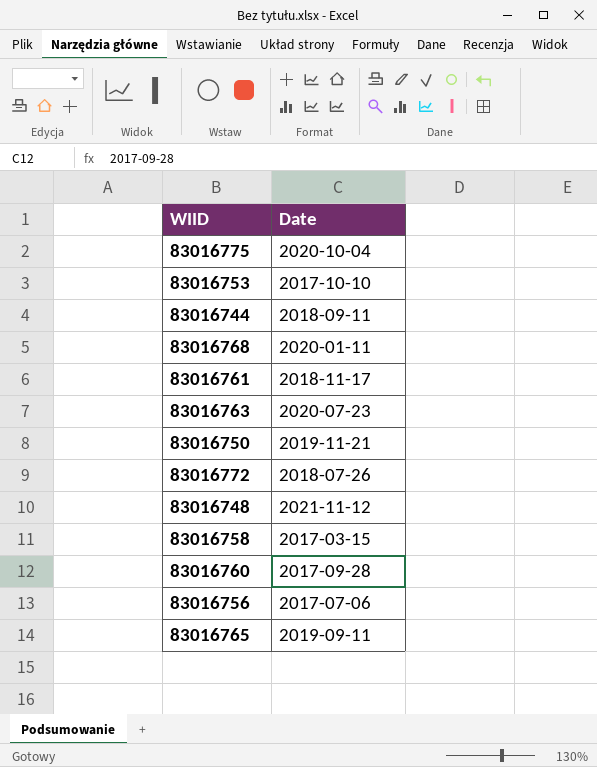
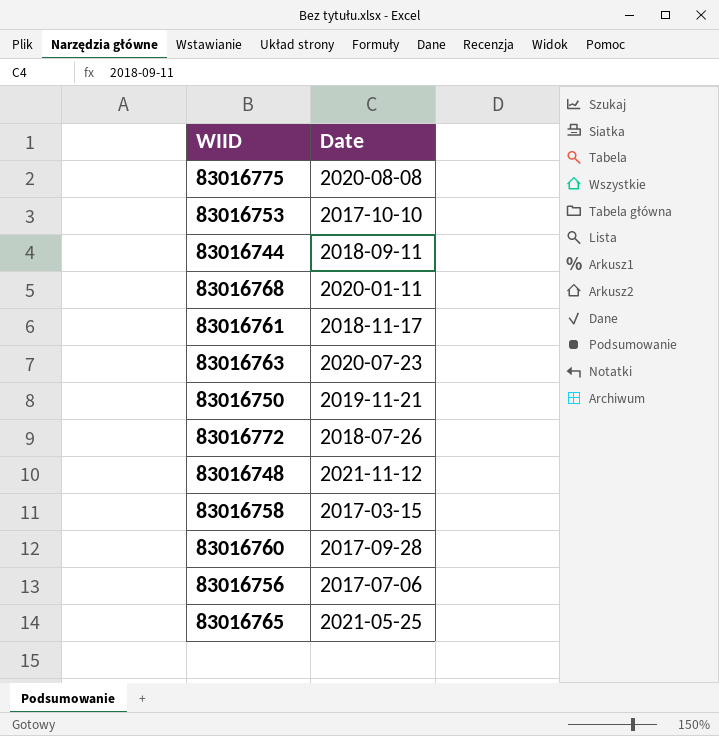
83016775 | Date: 2020-10-04 -> 2020-08-08
83016765 | Date: 2019-09-11 -> 2021-05-25

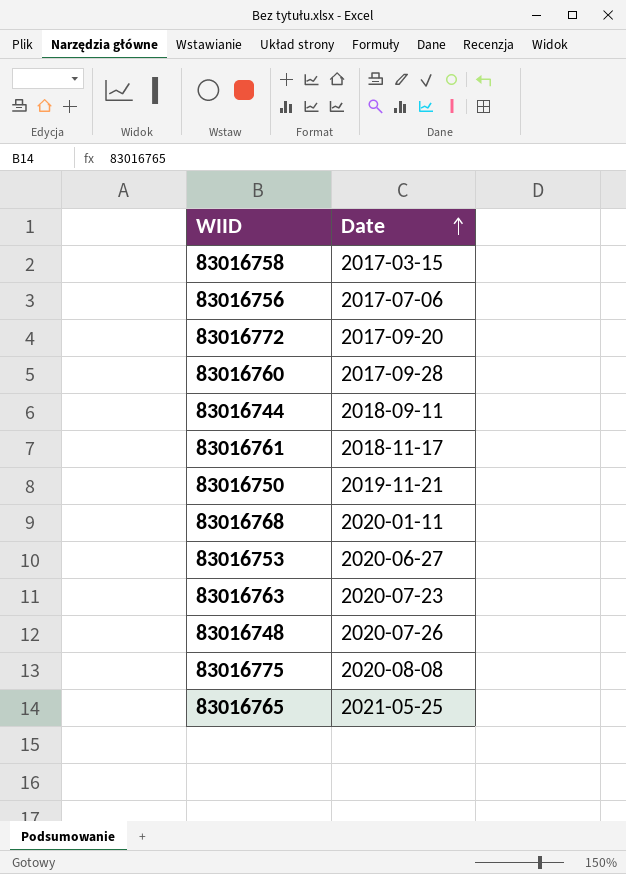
row order: none -> Date ascending
83016772 | Date: 2018-07-26 -> 2017-09-20
83016753 | Date: 2017-10-10 -> 2020-06-27
83016748 | Date: 2021-11-12 -> 2020-07-26

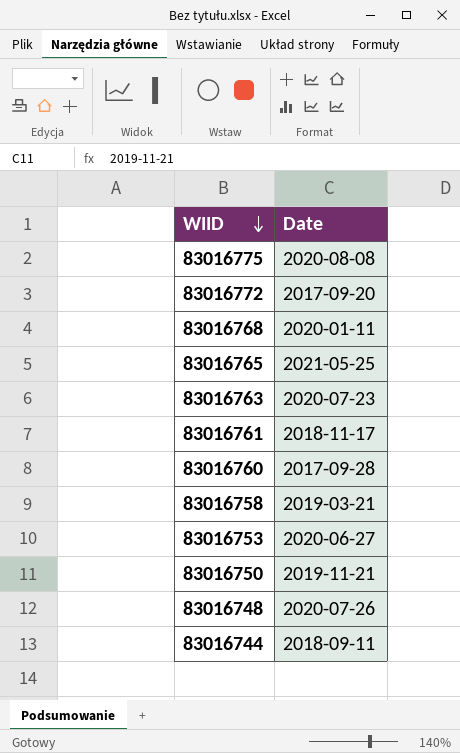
row order: Date ascending -> WIID descending
row 83016756: 2017-07-06 -> none
83016758 | Date: 2017-03-15 -> 2019-03-21

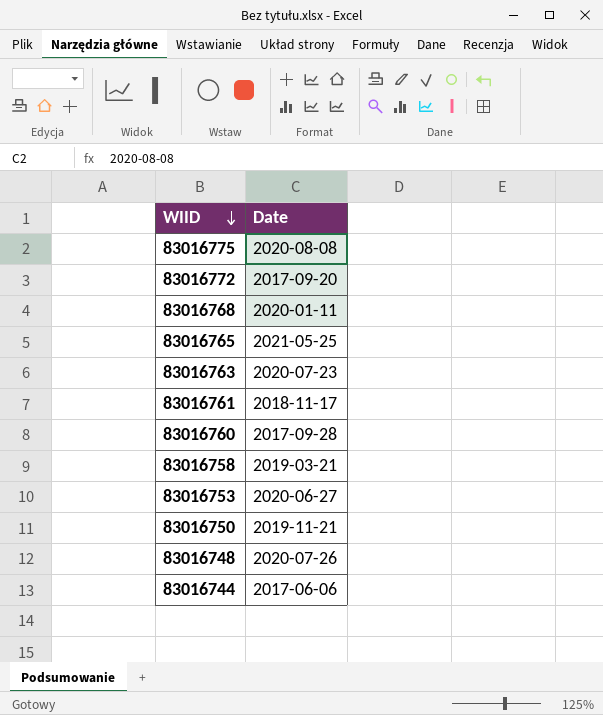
83016744 | Date: 2018-09-11 -> 2017-06-06

